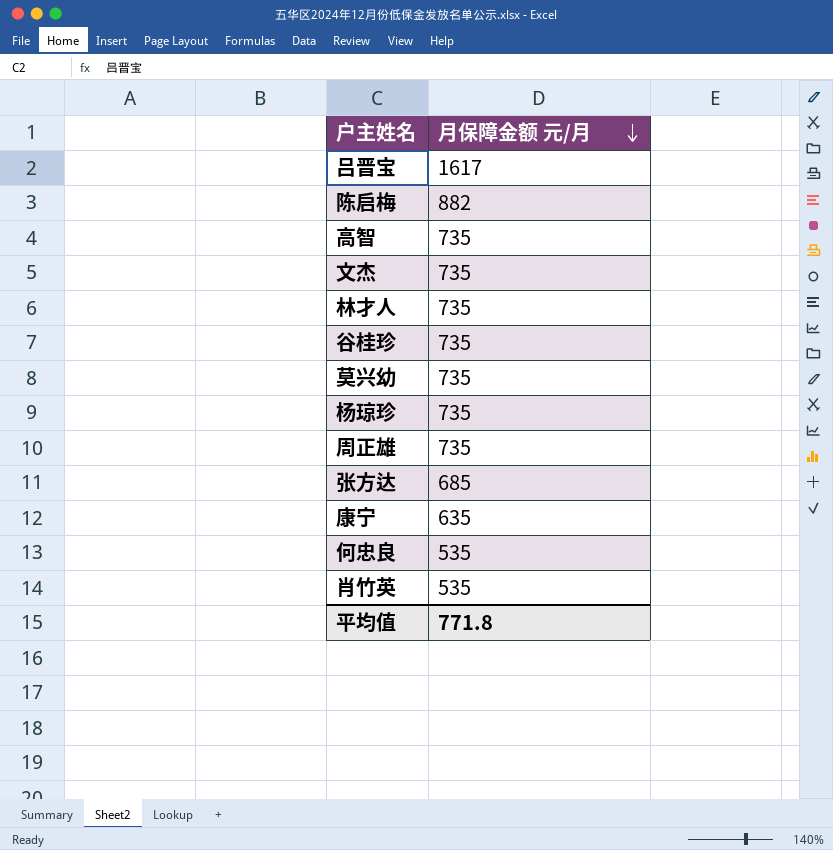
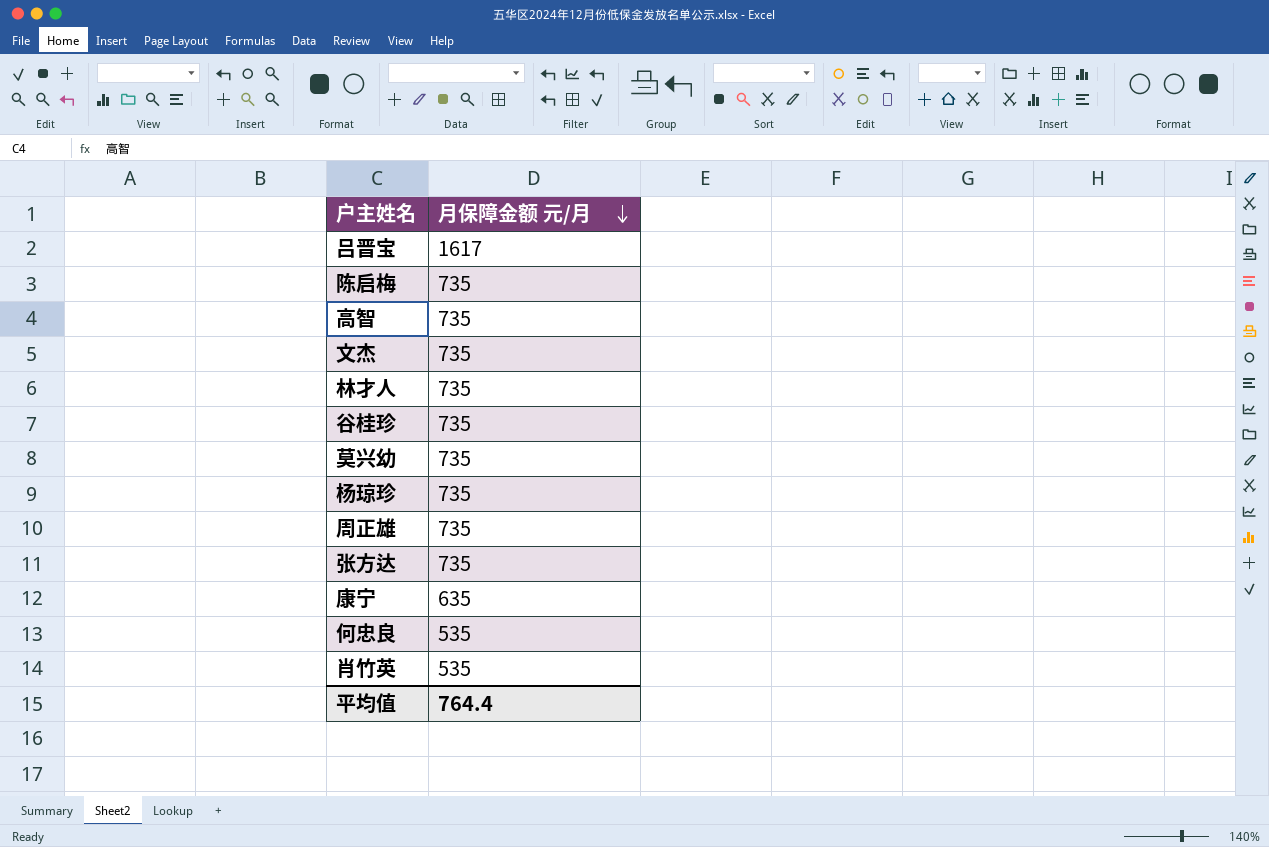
陈启梅 | 月保障金额 元/月: 882 -> 735
张方达 | 月保障金额 元/月: 685 -> 735
平均值 | 月保障金额 元/月: 771.8 -> 764.4

